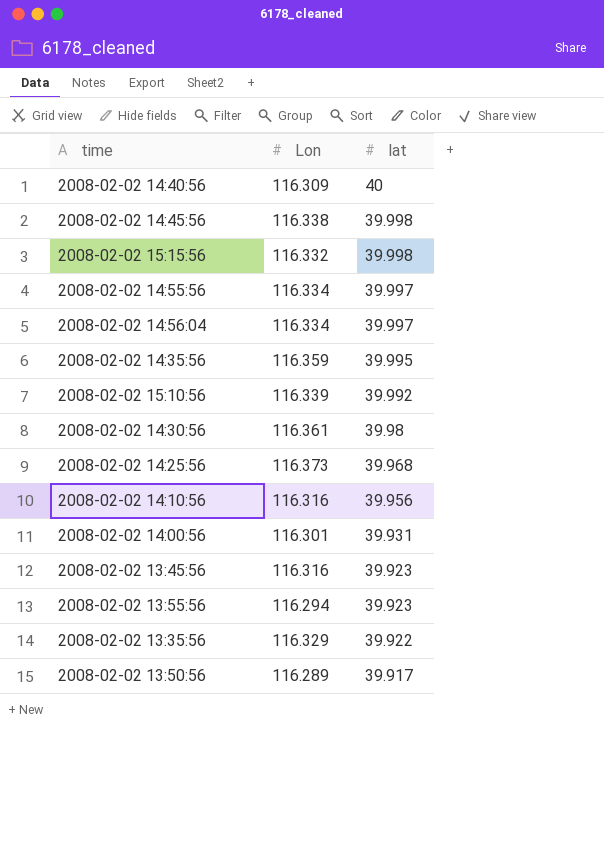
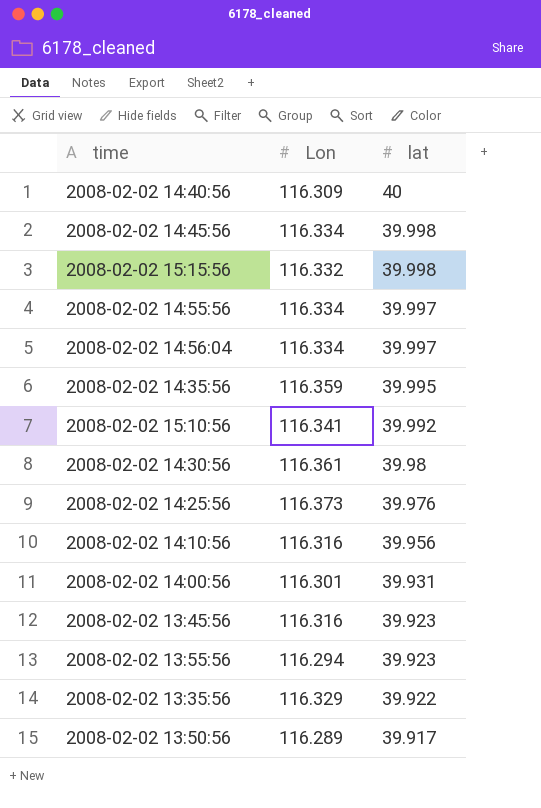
2008-02-02 14:45:56 | Lon: 116.338 -> 116.334
2008-02-02 15:10:56 | Lon: 116.339 -> 116.341
2008-02-02 14:25:56 | lat: 39.968 -> 39.976

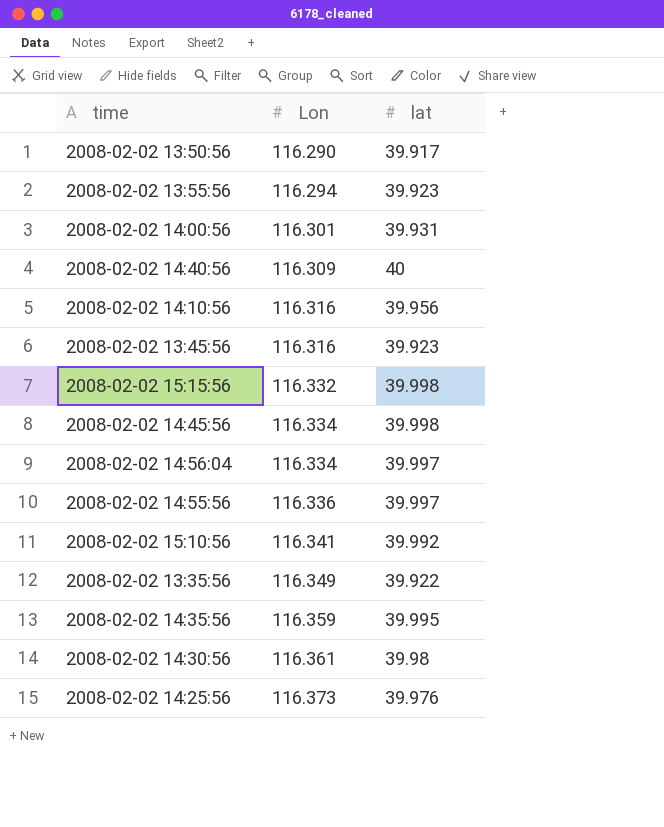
row order: lat descending -> Lon ascending
2008-02-02 13:50:56 | Lon: 116.289 -> 116.290
2008-02-02 14:55:56 | Lon: 116.334 -> 116.336
2008-02-02 13:35:56 | Lon: 116.329 -> 116.349

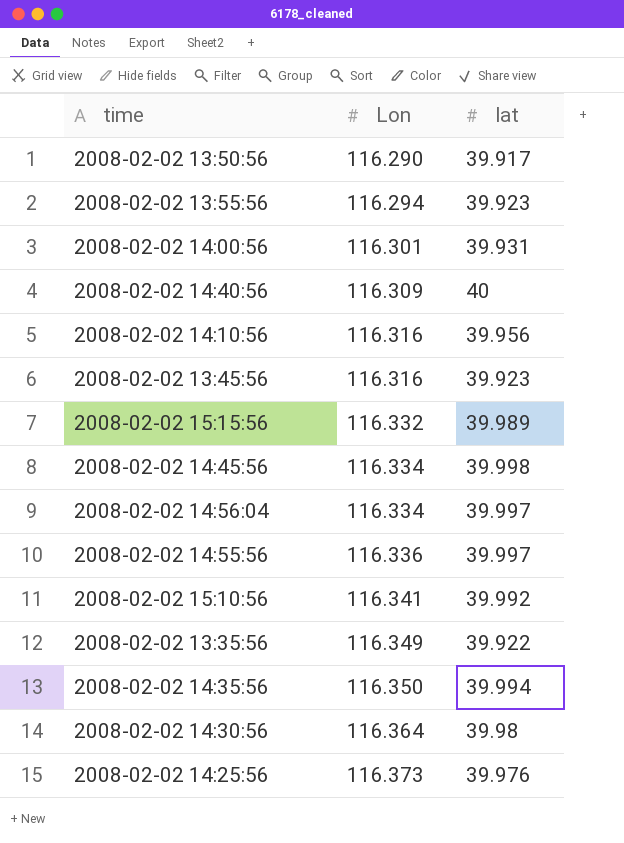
2008-02-02 15:15:56 | lat: 39.998 -> 39.989
2008-02-02 14:35:56 | Lon: 116.359 -> 116.350
2008-02-02 14:35:56 | lat: 39.995 -> 39.994
2008-02-02 14:30:56 | Lon: 116.361 -> 116.364

